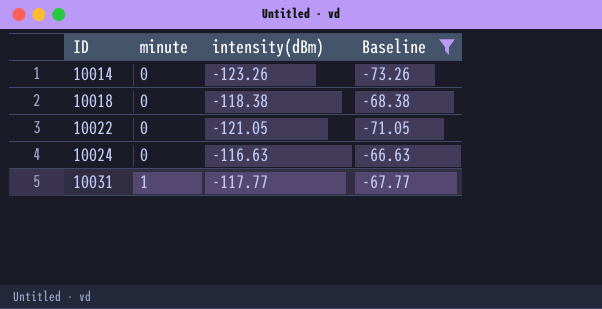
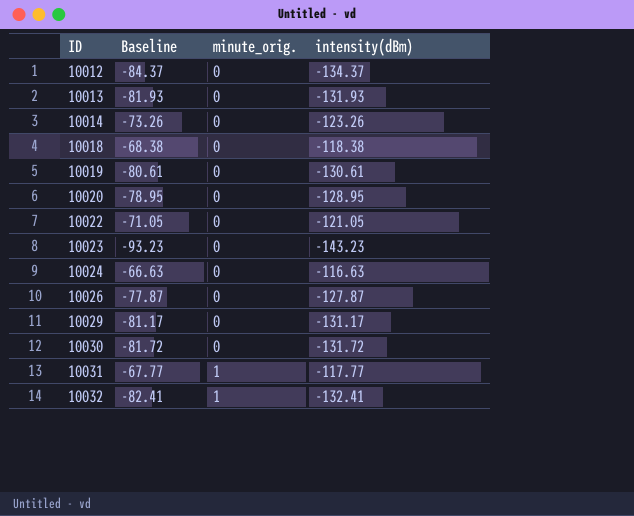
filter: Baseline >= -73.26 -> none
column Baseline | position: 4 -> 2
column name: minute -> minute_orig.

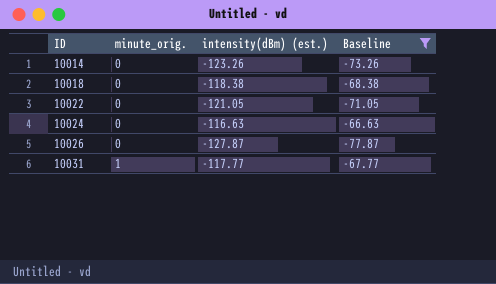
filter: none -> Baseline >= -77.87
column name: intensity(dBm) -> intensity(dBm) (est.)
column Baseline | position: 2 -> 4

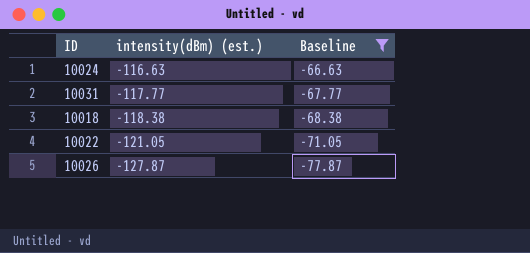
row order: ID ascending -> intensity(dBm) (est.) descending
column minute_orig. | position: 2 -> none
row 10014: 0 | -123.26 | -73.26 -> none

